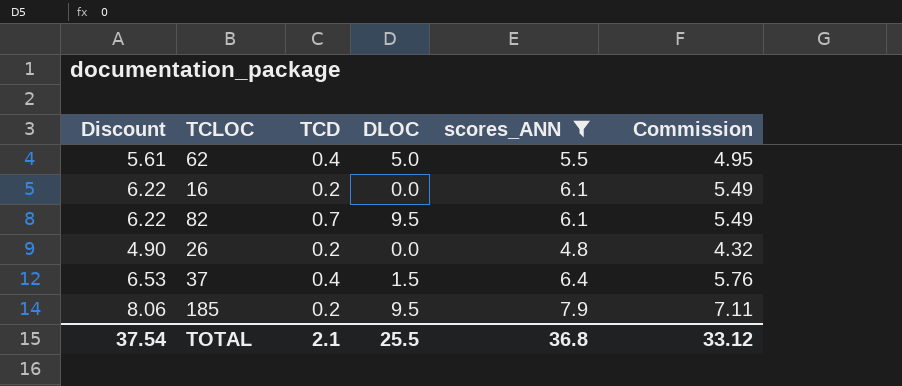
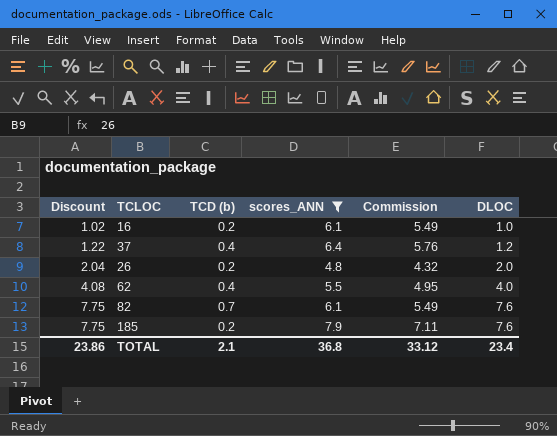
row order: none -> Discount ascending
column Discount | formula: [scores_ANN] * 1.02 -> [DLOC] * 1.02
column name: TCD -> TCD (b)
column DLOC | position: 4 -> 6
16 | DLOC: 0.0 -> 1.0
37 | DLOC: 1.5 -> 1.2
26 | DLOC: 0.0 -> 2.0
62 | DLOC: 5.0 -> 4.0
82 | DLOC: 9.5 -> 7.6
185 | DLOC: 9.5 -> 7.6
TOTAL | Discount: 37.54 -> 23.86
TOTAL | DLOC: 25.5 -> 23.4

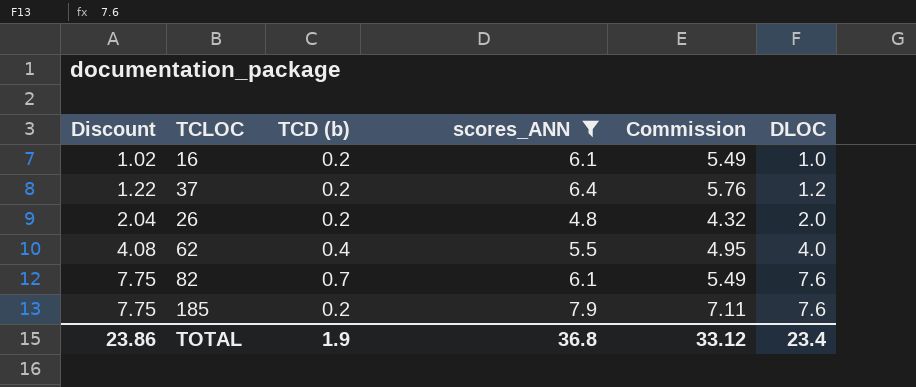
37 | TCD (b): 0.4 -> 0.2
TOTAL | TCD (b): 2.1 -> 1.9

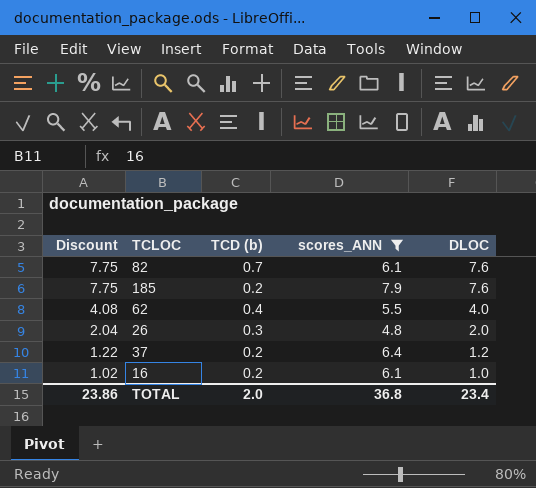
row order: Discount ascending -> Discount descending
column Commission | formula: [scores_ANN] * 0.9 -> none
26 | TCD (b): 0.2 -> 0.3
TOTAL | TCD (b): 1.9 -> 2.0

